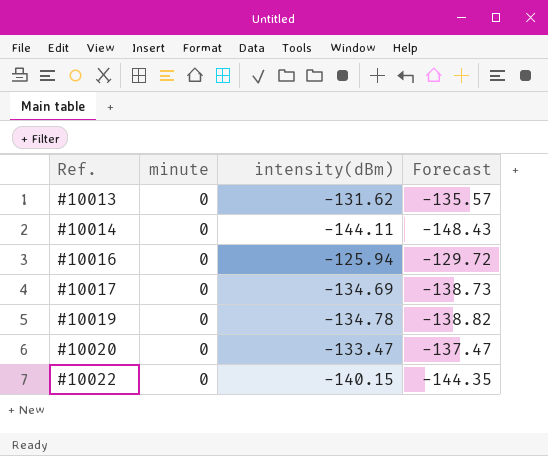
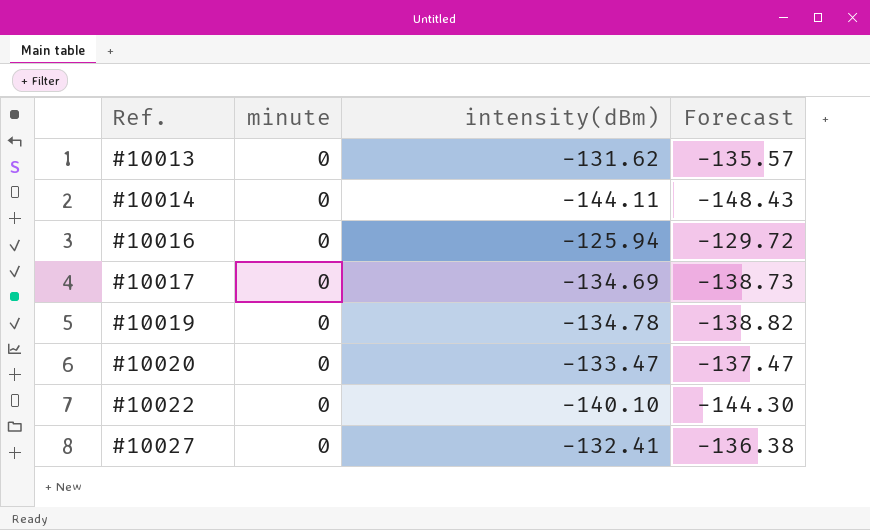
#10022 | intensity(dBm): -140.15 -> -140.10
#10022 | Forecast: -144.35 -> -144.30
row #10027: none -> 0 | -132.41 | -136.38

